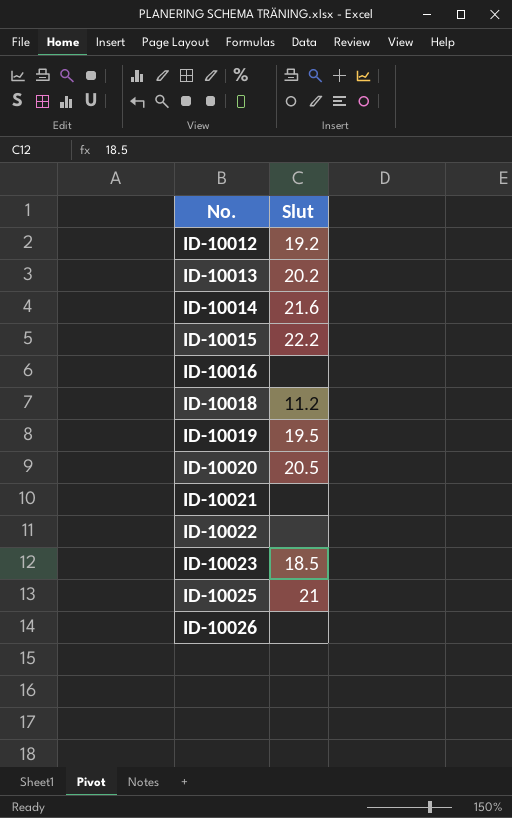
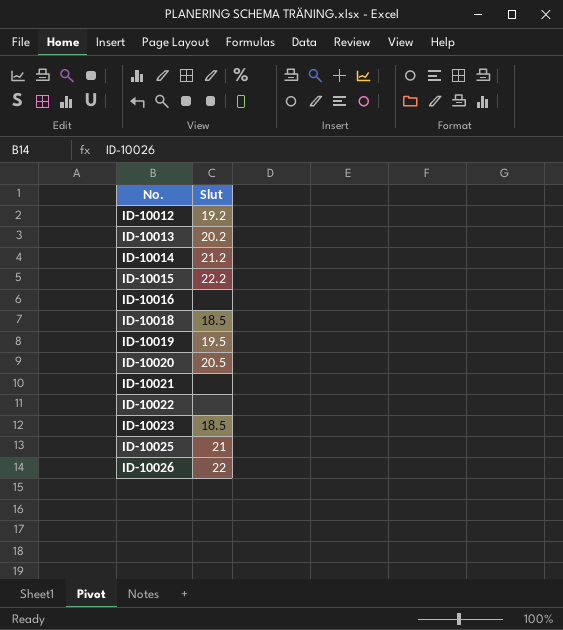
ID-10014 | Slut: 21.6 -> 21.2
ID-10018 | Slut: 11.2 -> 18.5
ID-10026 | Slut: none -> 22

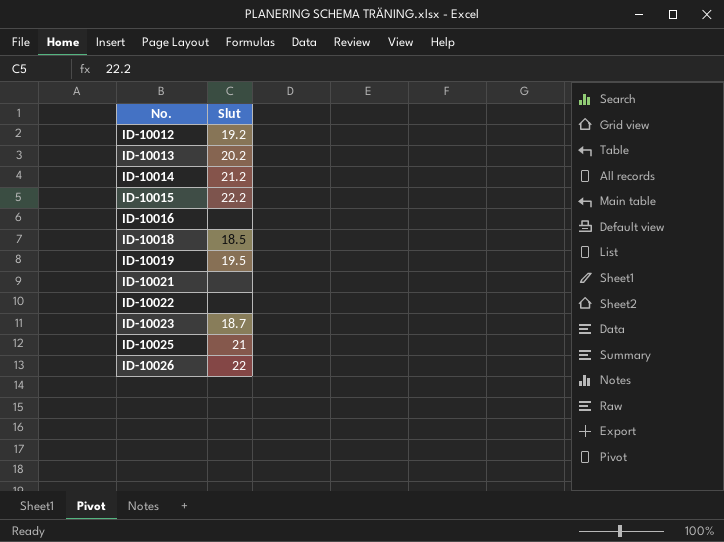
row ID-10020: 20.5 -> none
ID-10023 | Slut: 18.5 -> 18.7

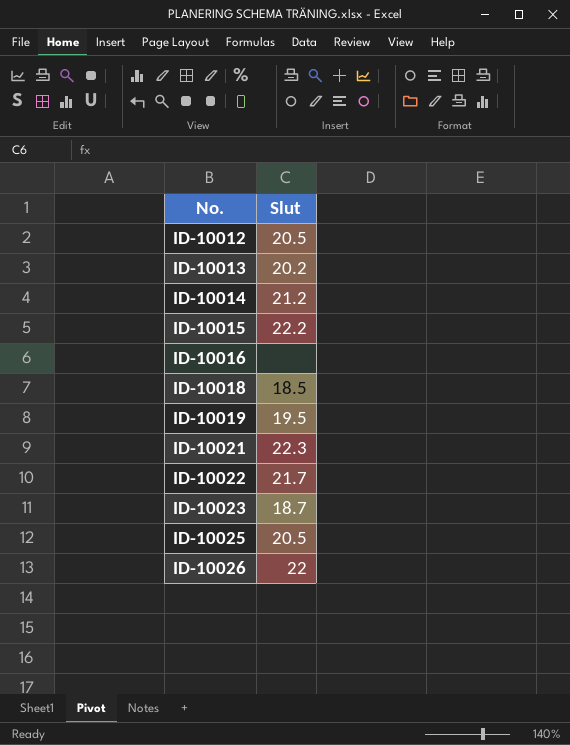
ID-10012 | Slut: 19.2 -> 20.5
ID-10021 | Slut: none -> 22.3
ID-10022 | Slut: none -> 21.7
ID-10025 | Slut: 21 -> 20.5

